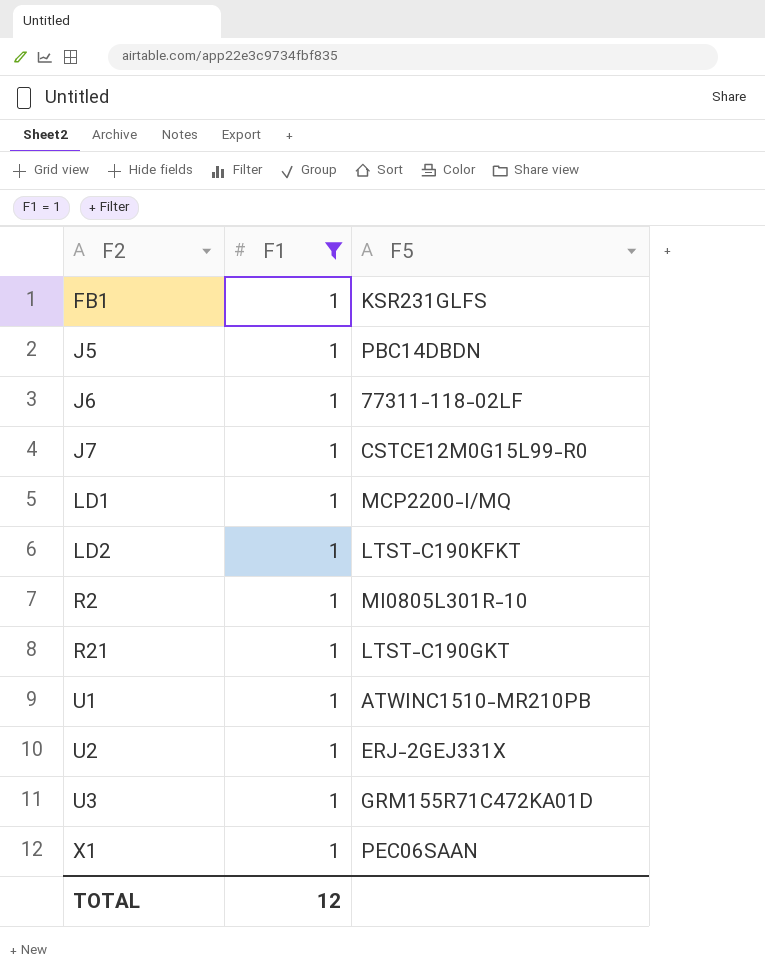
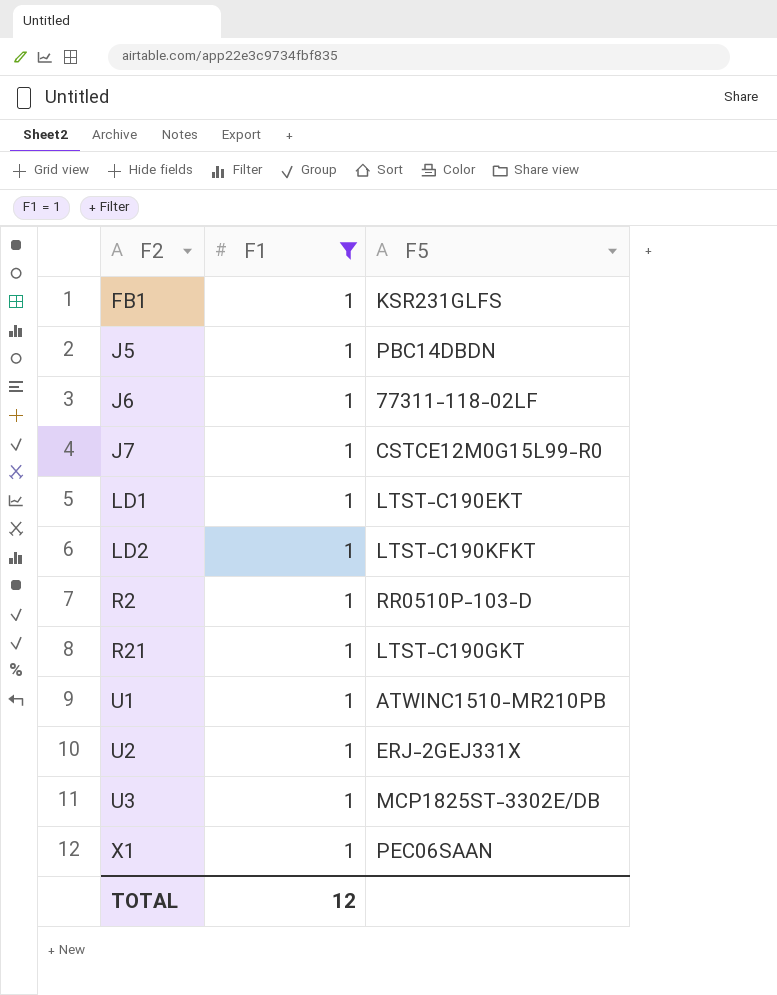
LD1 | F5: MCP2200-I/MQ -> LTST-C190EKT
R2 | F5: MI0805L301R-10 -> RR0510P-103-D
U3 | F5: GRM155R71C472KA01D -> MCP1825ST-3302E/DB

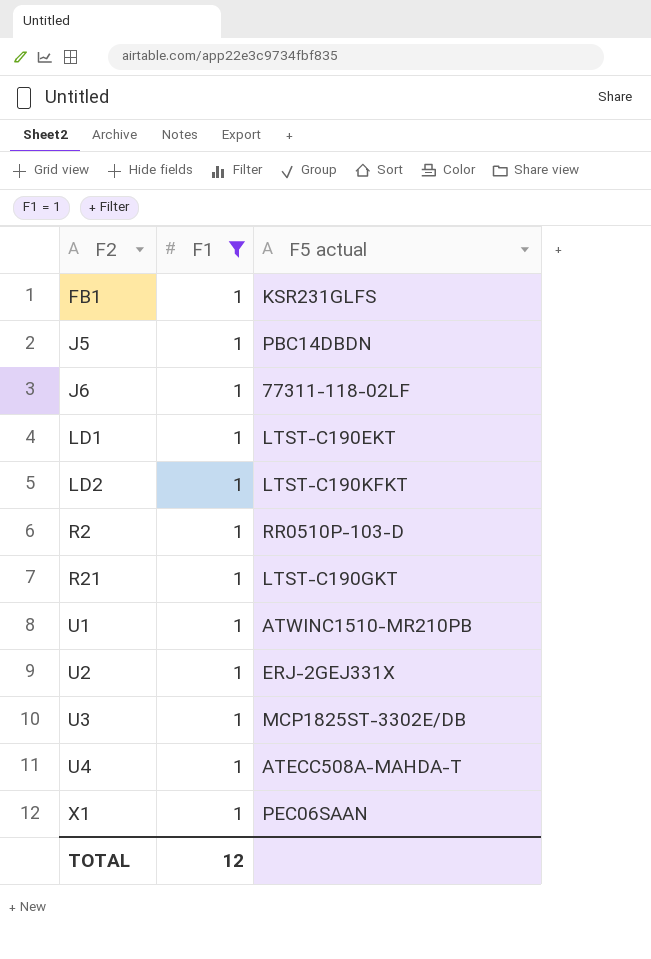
column name: F5 -> F5 actual
row J7: 1 | CSTCE12M0G15L99-R0 -> none
row U4: none -> 1 | ATECC508A-MAHDA-T

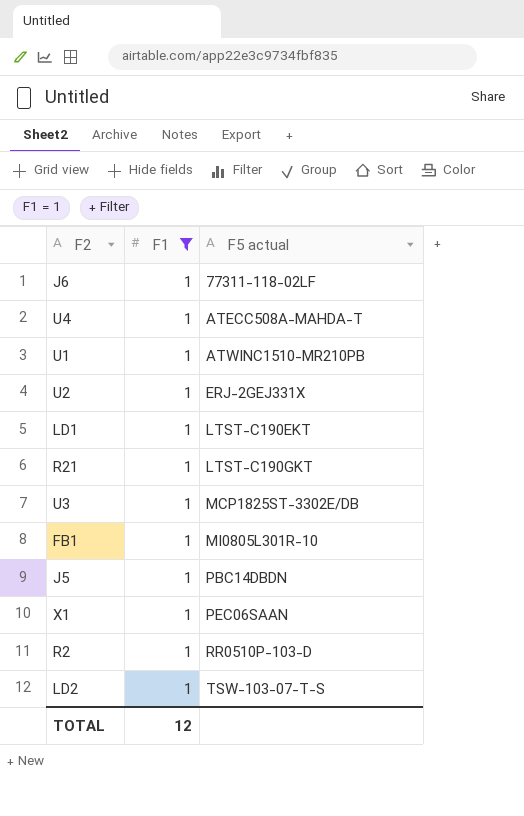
row order: F2 ascending -> F5 actual ascending
FB1 | F5 actual: KSR231GLFS -> MI0805L301R-10
LD2 | F5 actual: LTST-C190KFKT -> TSW-103-07-T-S

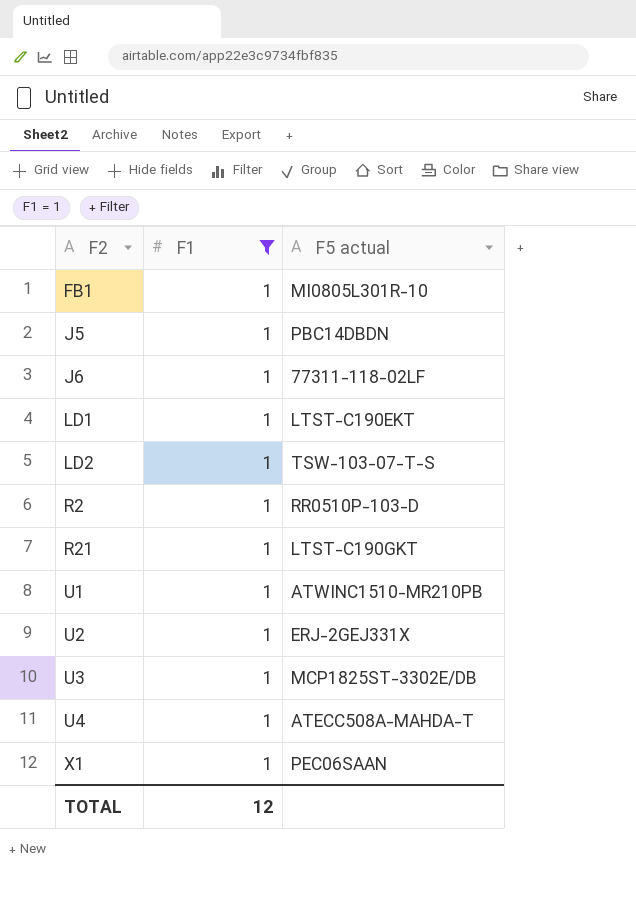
row order: F5 actual ascending -> F2 ascending

